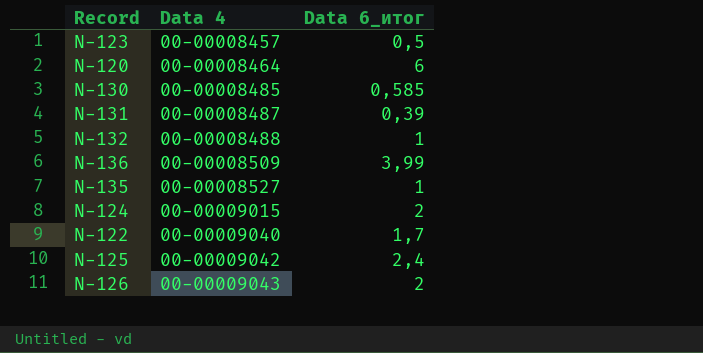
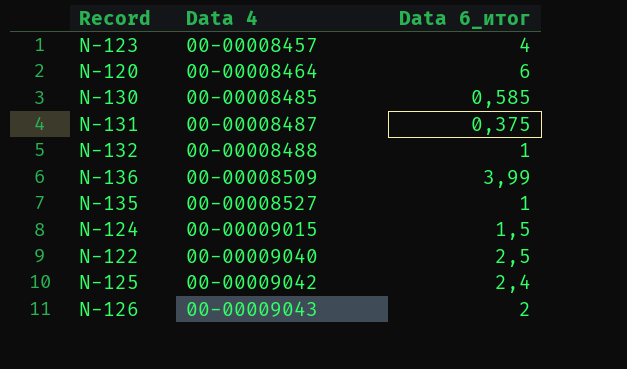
N-123 | Data 6_итог: 0,5 -> 4
N-131 | Data 6_итог: 0,39 -> 0,375
N-124 | Data 6_итог: 2 -> 1,5
N-122 | Data 6_итог: 1,7 -> 2,5

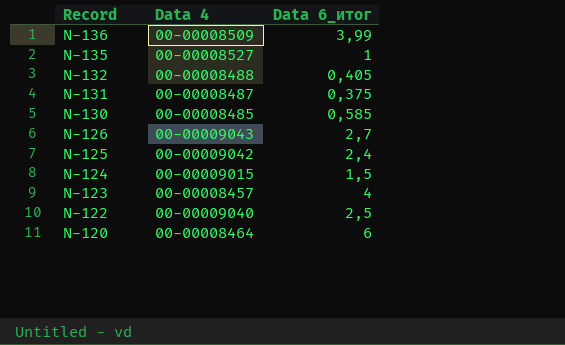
row order: Data 4 ascending -> Record descending
N-132 | Data 6_итог: 1 -> 0,405
N-126 | Data 6_итог: 2 -> 2,7

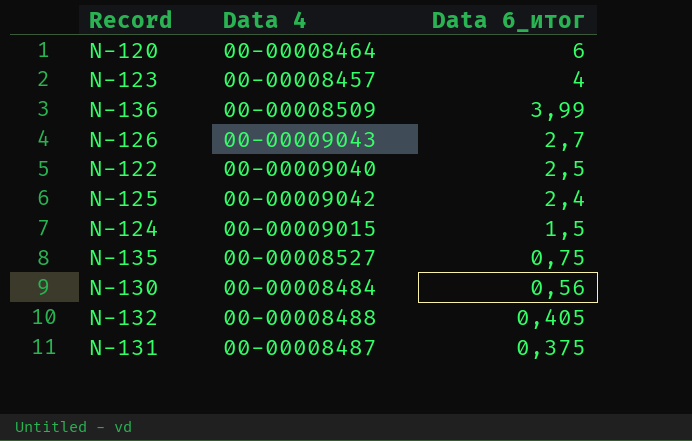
row order: Record descending -> Data 6_итог descending
N-135 | Data 6_итог: 1 -> 0,75
N-130 | Data 4: 00-00008485 -> 00-00008484
N-130 | Data 6_итог: 0,585 -> 0,56

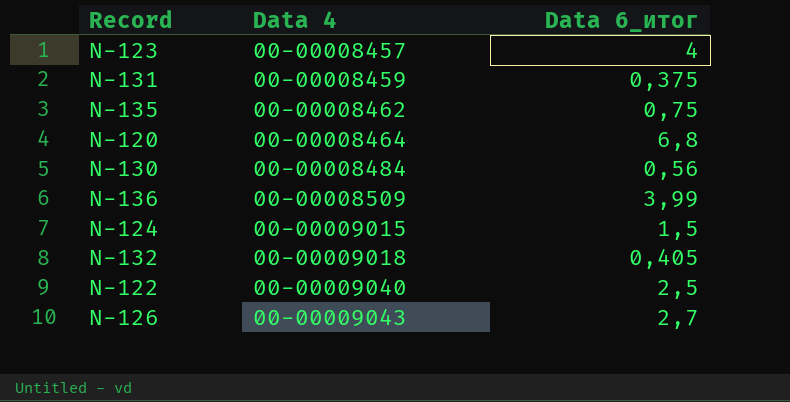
row order: Data 6_итог descending -> Data 4 ascending
row N-125: 00-00009042 | 2,4 -> none
N-131 | Data 4: 00-00008487 -> 00-00008459
N-135 | Data 4: 00-00008527 -> 00-00008462
N-120 | Data 6_итог: 6 -> 6,8
N-132 | Data 4: 00-00008488 -> 00-00009018

